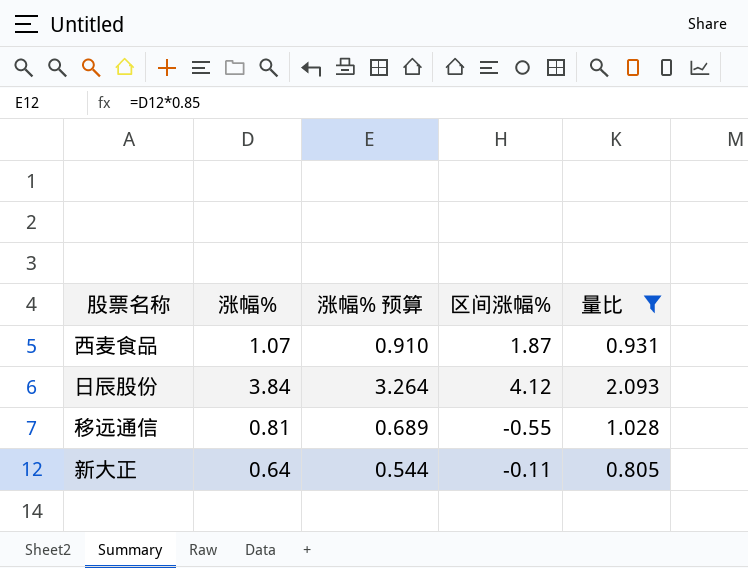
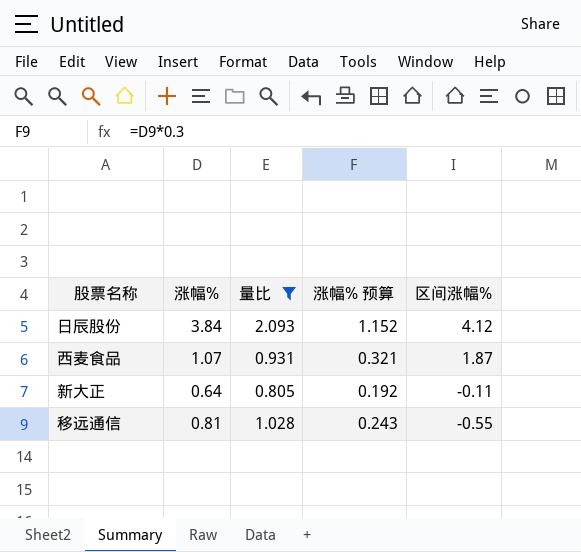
row order: none -> 区间涨幅% descending
column 量比 | position: 5 -> 3
column 涨幅% 预算 | formula: [涨幅%] * 0.85 -> [涨幅%] * 0.3

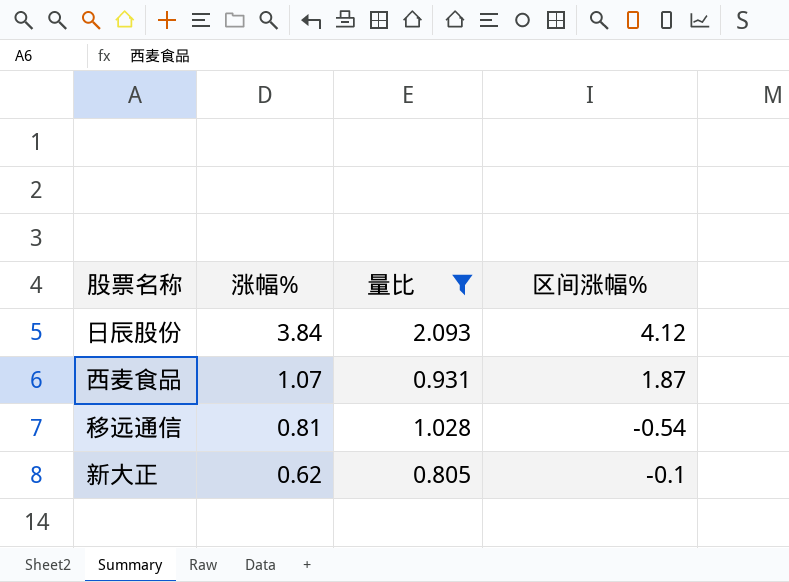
row order: 区间涨幅% descending -> 涨幅% descending
column 涨幅% 预算 | formula: [涨幅%] * 0.3 -> none
移远通信 | 区间涨幅%: -0.55 -> -0.54
新大正 | 涨幅%: 0.64 -> 0.62
新大正 | 区间涨幅%: -0.11 -> -0.1

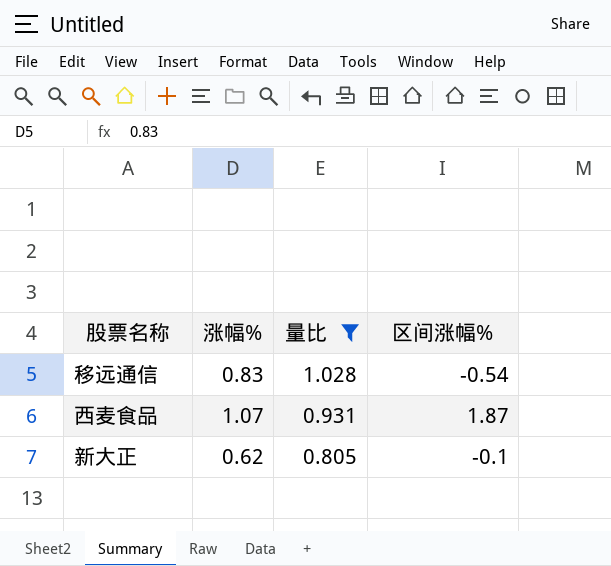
row order: 涨幅% descending -> 量比 descending
row 日辰股份: 3.84 | 2.093 | 4.12 -> none
移远通信 | 涨幅%: 0.81 -> 0.83

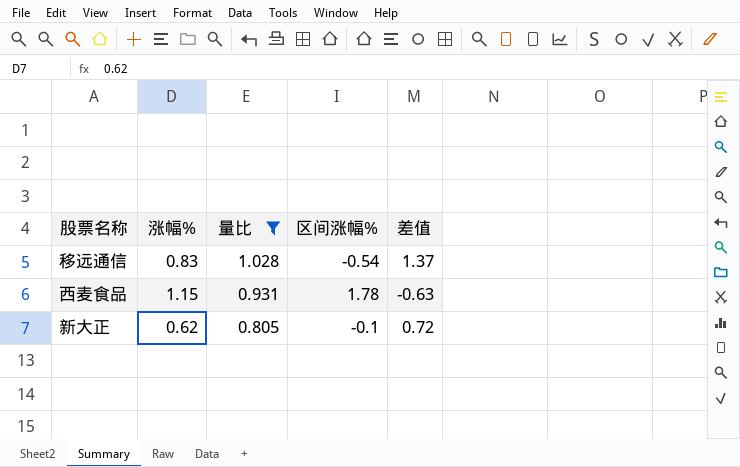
column 差值 | formula: none -> [涨幅%] - [区间涨幅%]
西麦食品 | 涨幅%: 1.07 -> 1.15
西麦食品 | 区间涨幅%: 1.87 -> 1.78

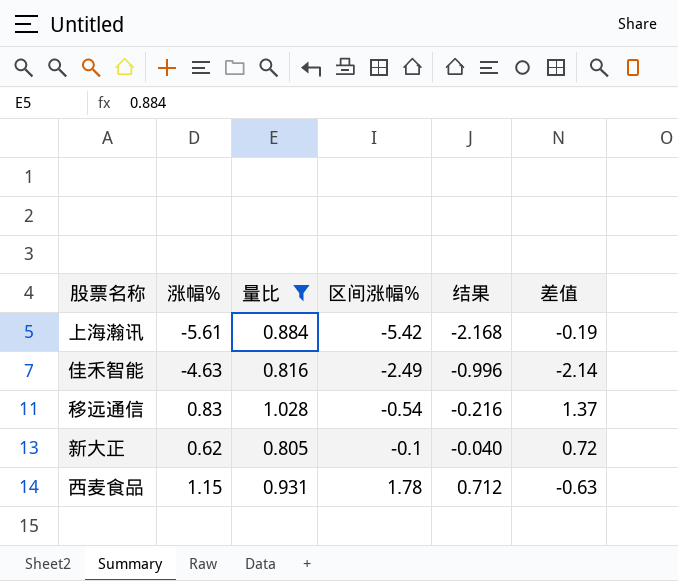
row order: 量比 descending -> 区间涨幅% ascending
column 结果 | formula: none -> [区间涨幅%] * 0.4
row 上海瀚讯: none -> -5.61 | 0.884 | -5.42 | -2.168 | -0.19
row 佳禾智能: none -> -4.63 | 0.816 | -2.49 | -0.996 | -2.14

